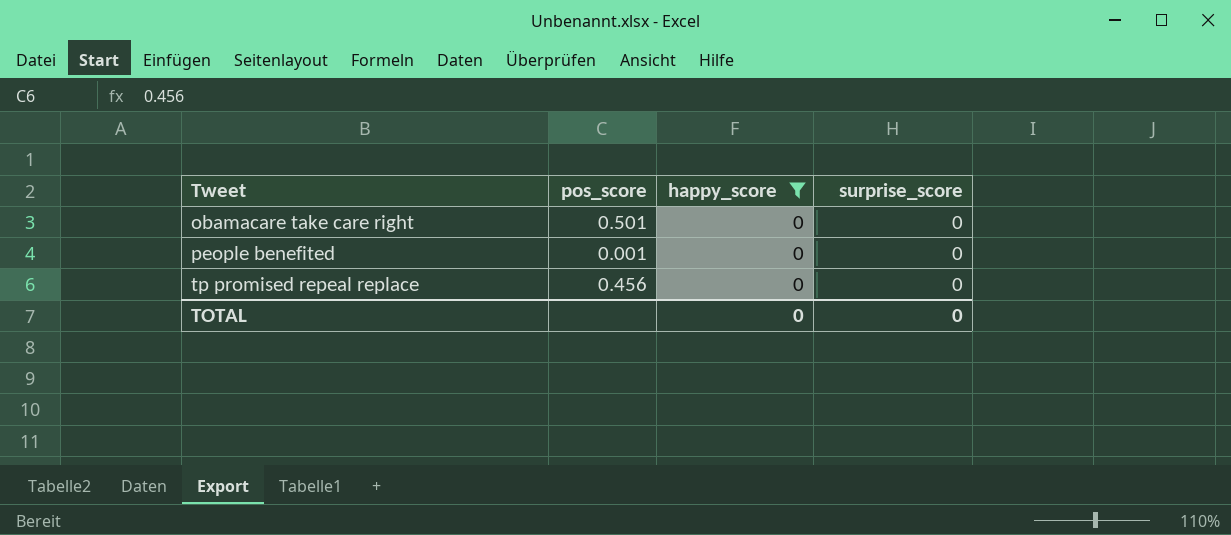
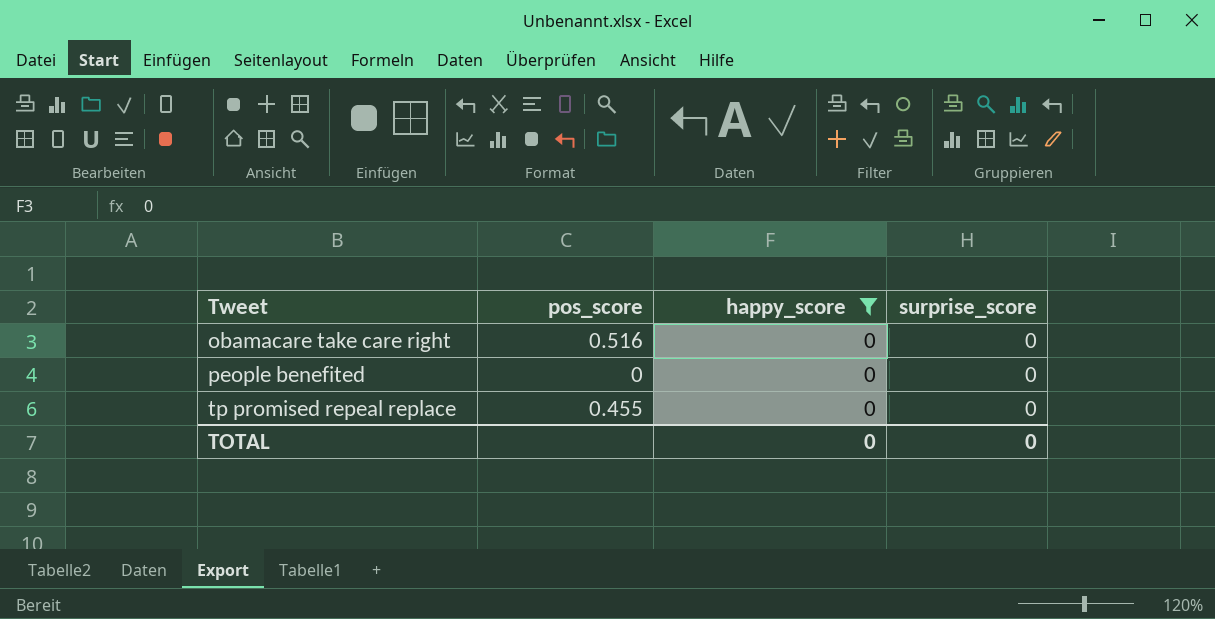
obamacare take care right | pos_score: 0.501 -> 0.516
people benefited | pos_score: 0.001 -> 0
tp promised repeal replace | pos_score: 0.456 -> 0.455

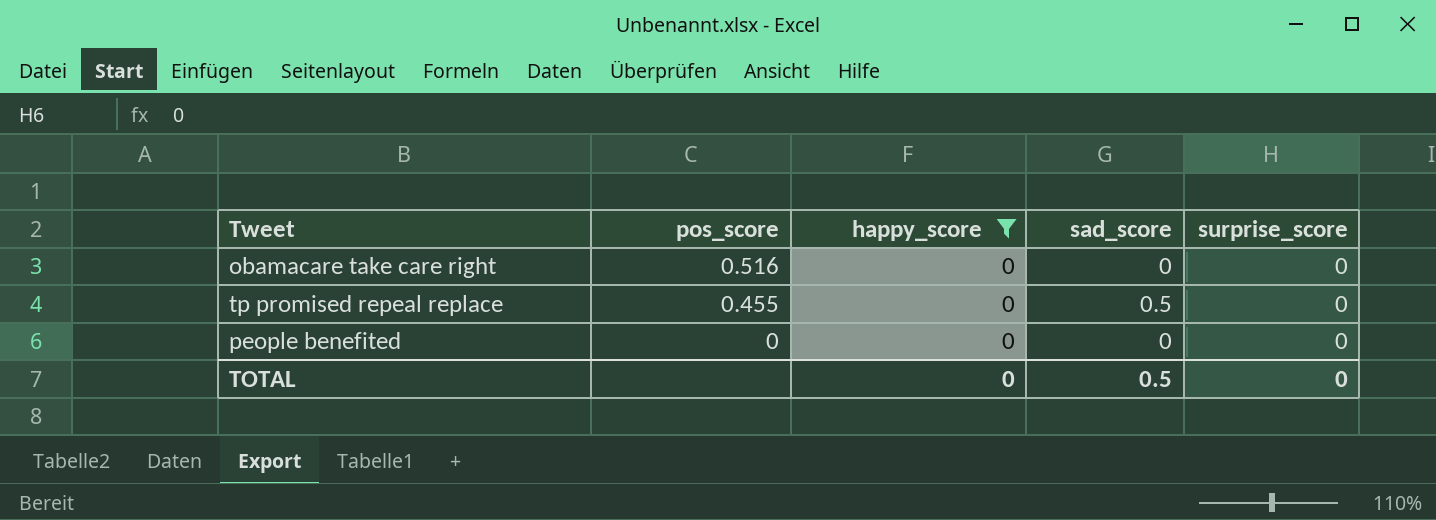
row order: Tweet ascending -> pos_score descending
column sad_score | position: none -> 4

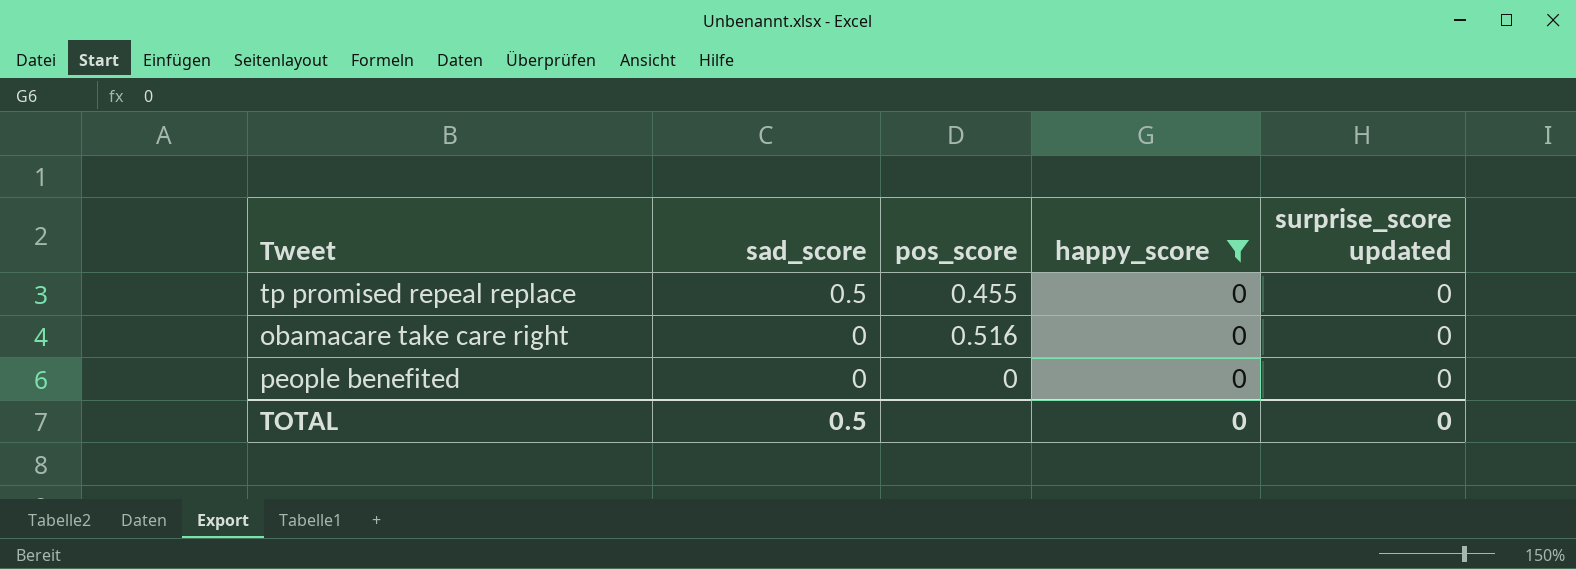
row order: pos_score descending -> sad_score descending
column sad_score | position: 4 -> 2
column name: surprise_score -> surprise_score updated

